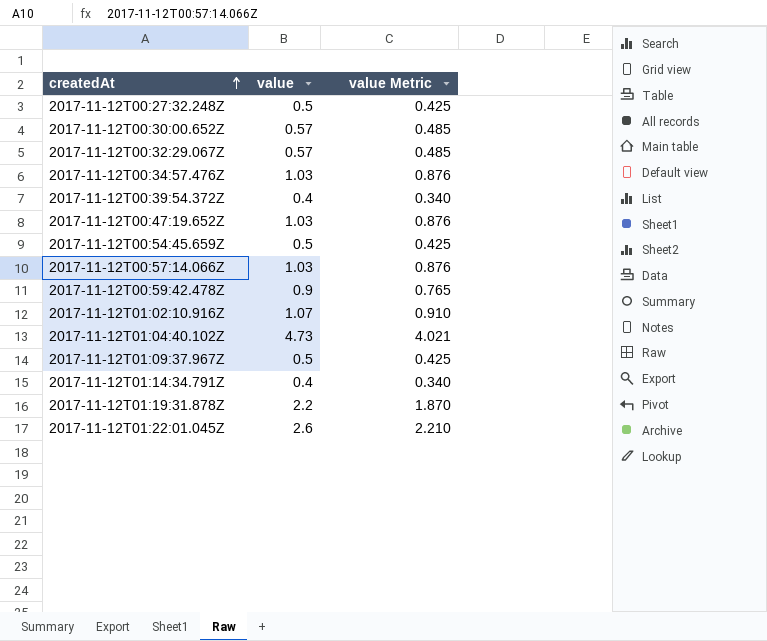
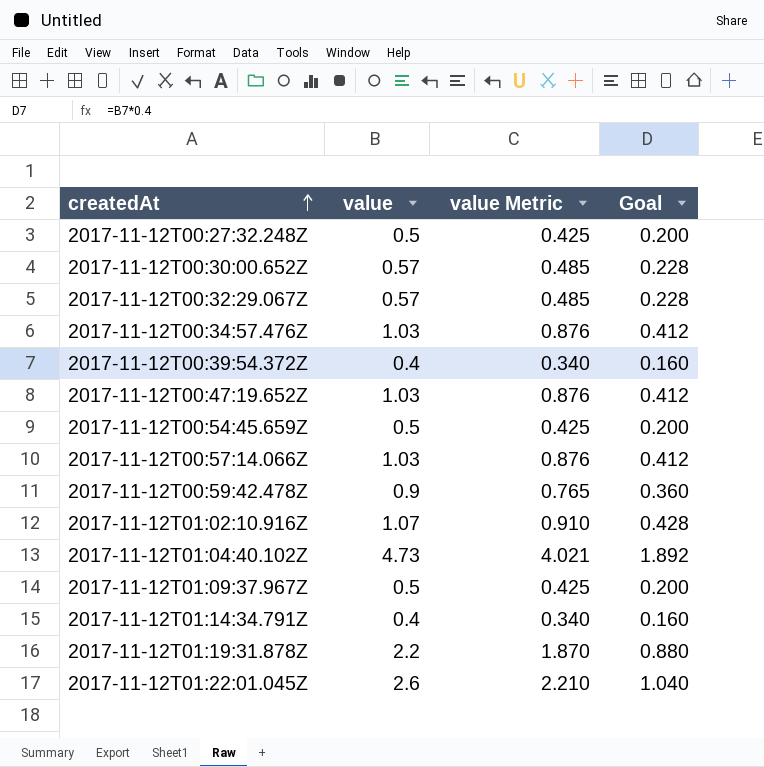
column Goal | formula: none -> [value] * 0.4

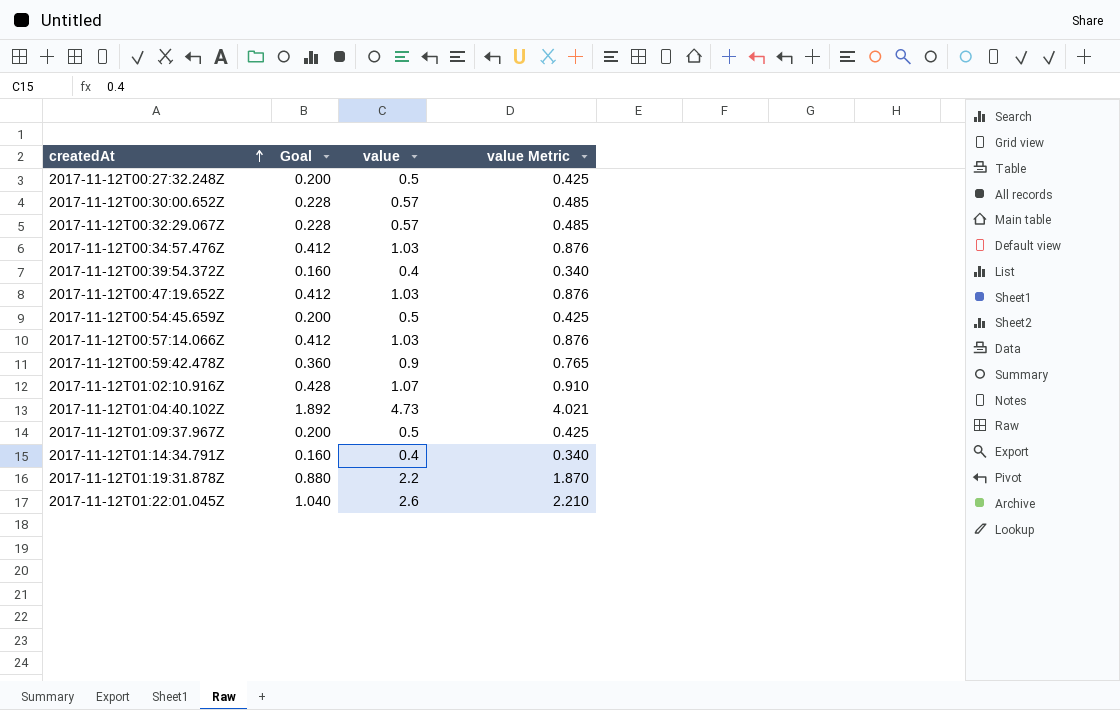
column Goal | position: 4 -> 2

